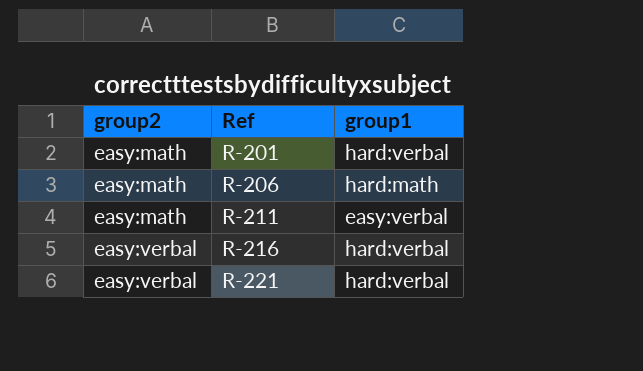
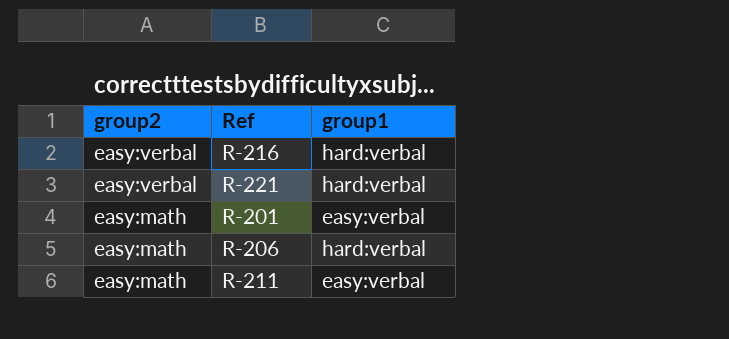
row order: group2 ascending -> group2 descending
R-201 | group1: hard:verbal -> easy:verbal
R-206 | group1: hard:math -> hard:verbal

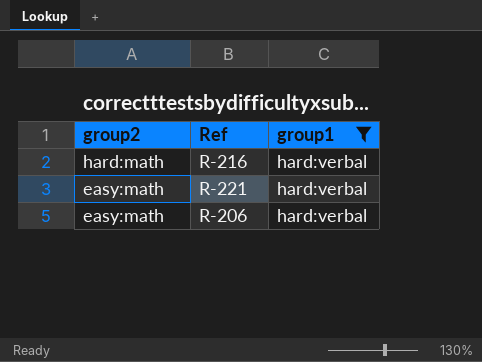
filter: none -> group1 = hard:verbal
R-216 | group2: easy:verbal -> hard:math
R-221 | group2: easy:verbal -> easy:math

